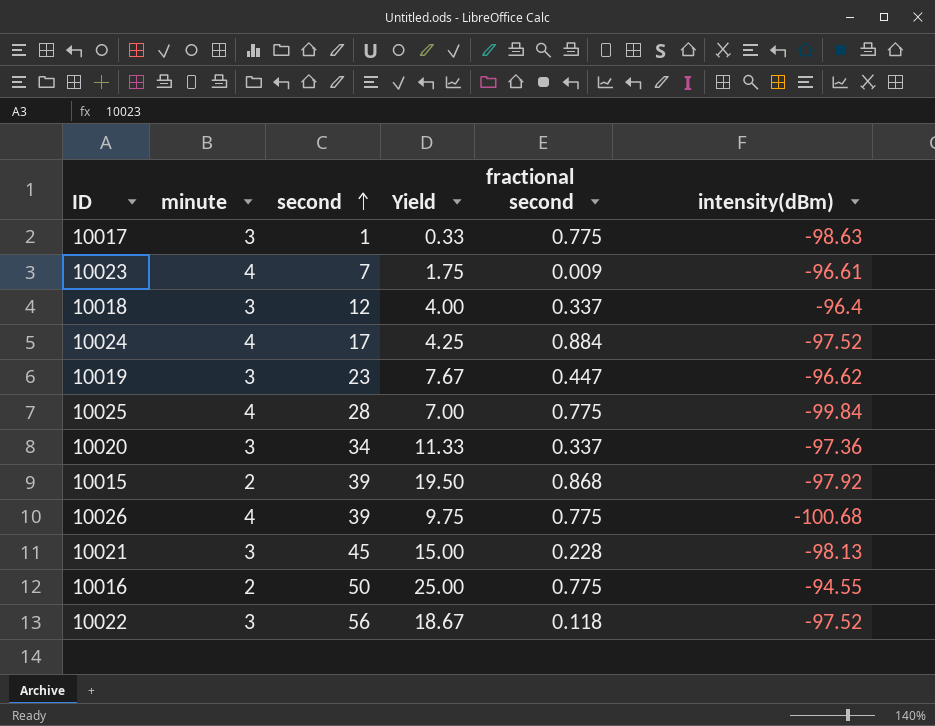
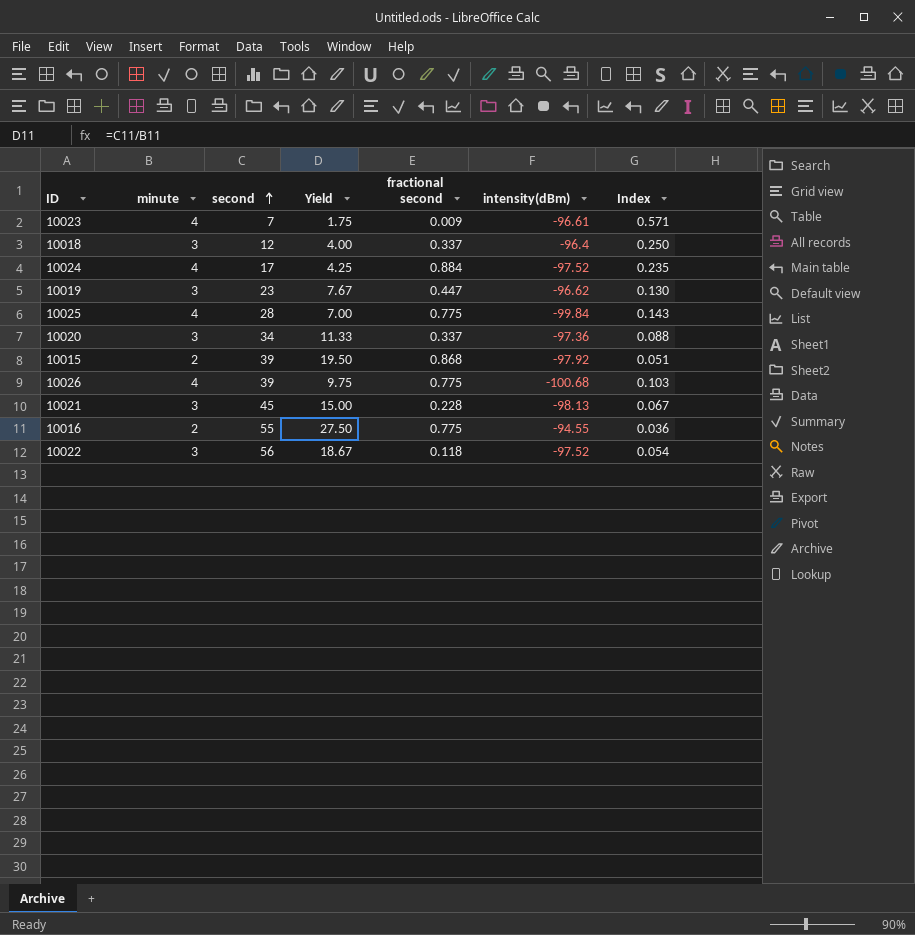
column Index | formula: none -> [minute] / [second]
row 10017: 3 | 1 | 0.33 | 0.775 | -98.63 -> none
10016 | second: 50 -> 55
10016 | Yield: 25.00 -> 27.50

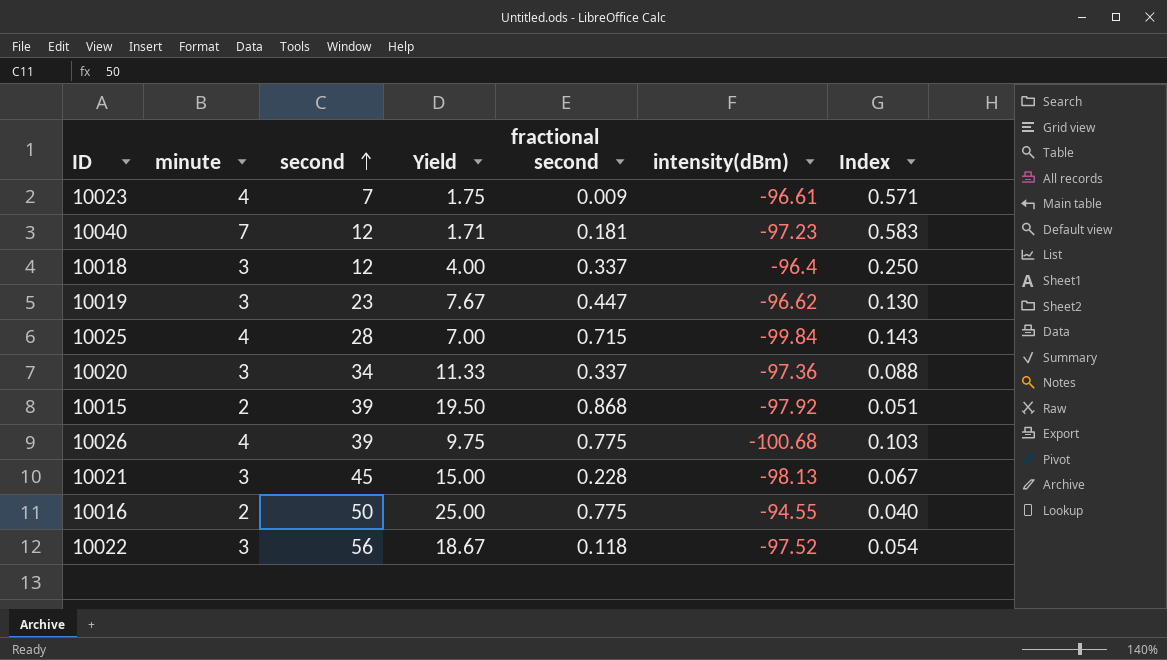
row 10024: 4 | 17 | 4.25 | 0.884 | -97.52 | 0.235 -> none
row 10040: none -> 7 | 12 | 1.71 | 0.181 | -97.23 | 0.583
10025 | fractional second: 0.775 -> 0.715
10016 | second: 55 -> 50
10016 | Yield: 27.50 -> 25.00
10016 | Index: 0.036 -> 0.040

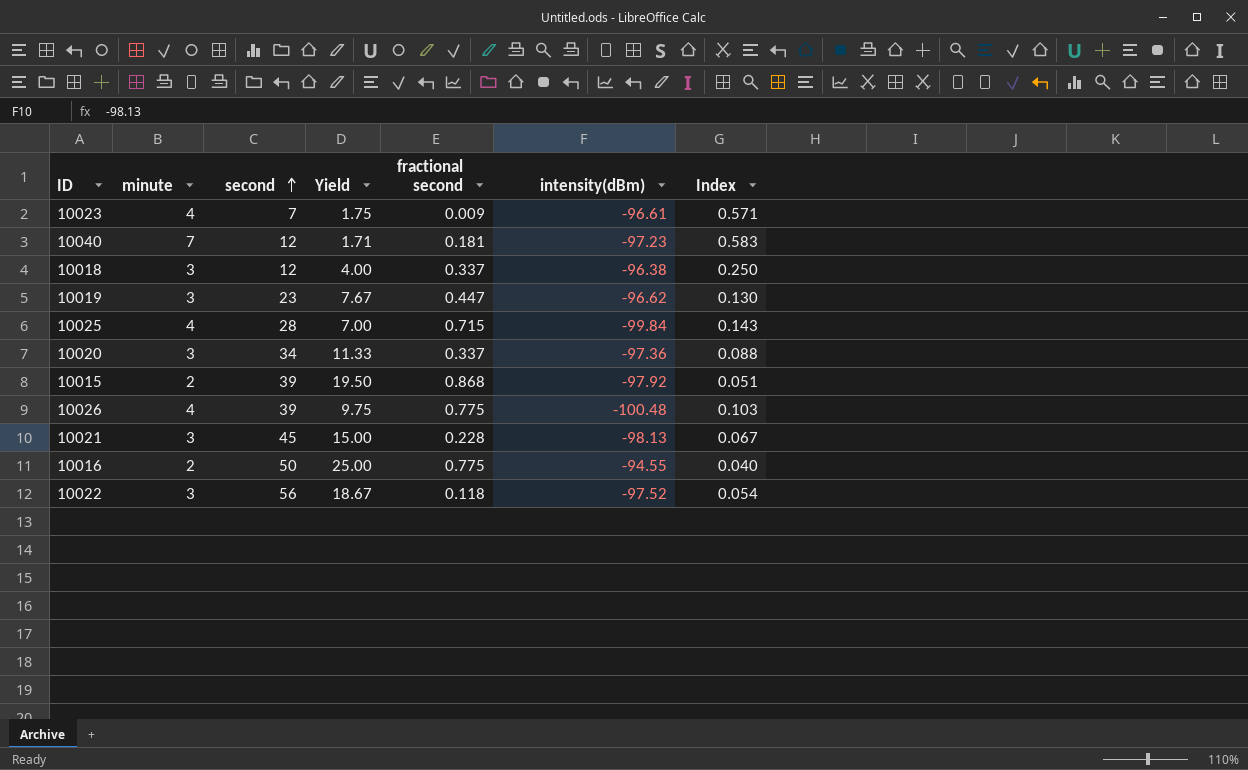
10018 | intensity(dBm): -96.4 -> -96.38
10026 | intensity(dBm): -100.68 -> -100.48

